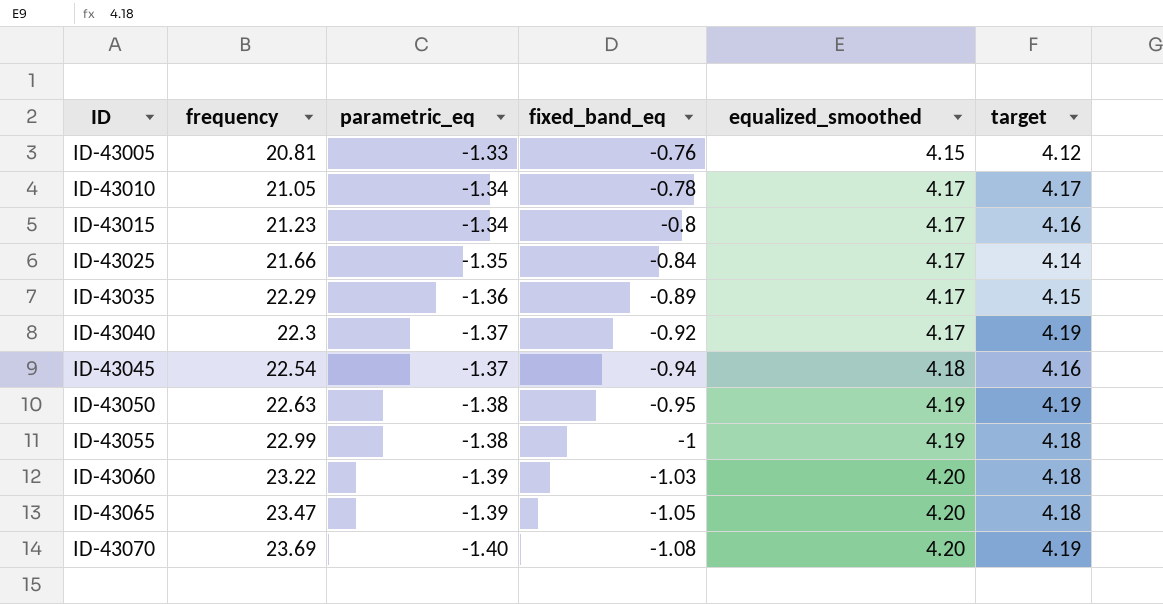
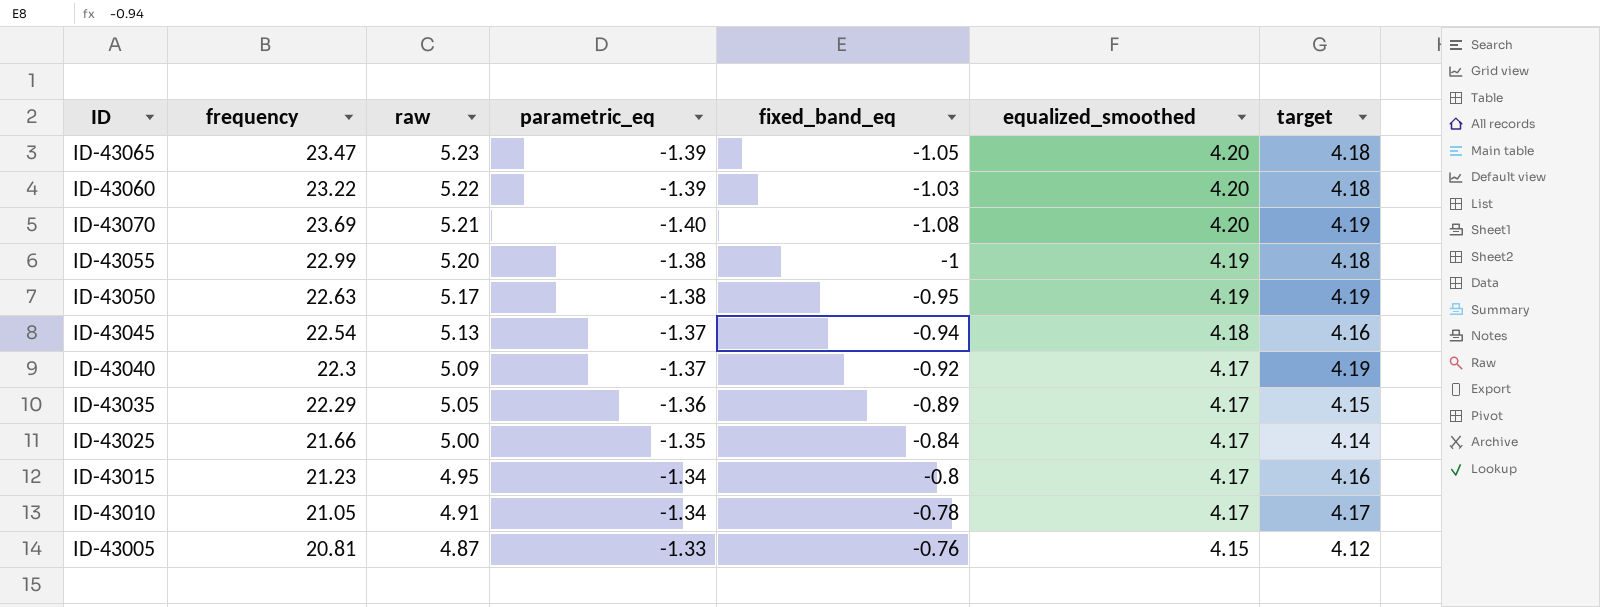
row order: ID ascending -> raw descending
column raw | position: none -> 3

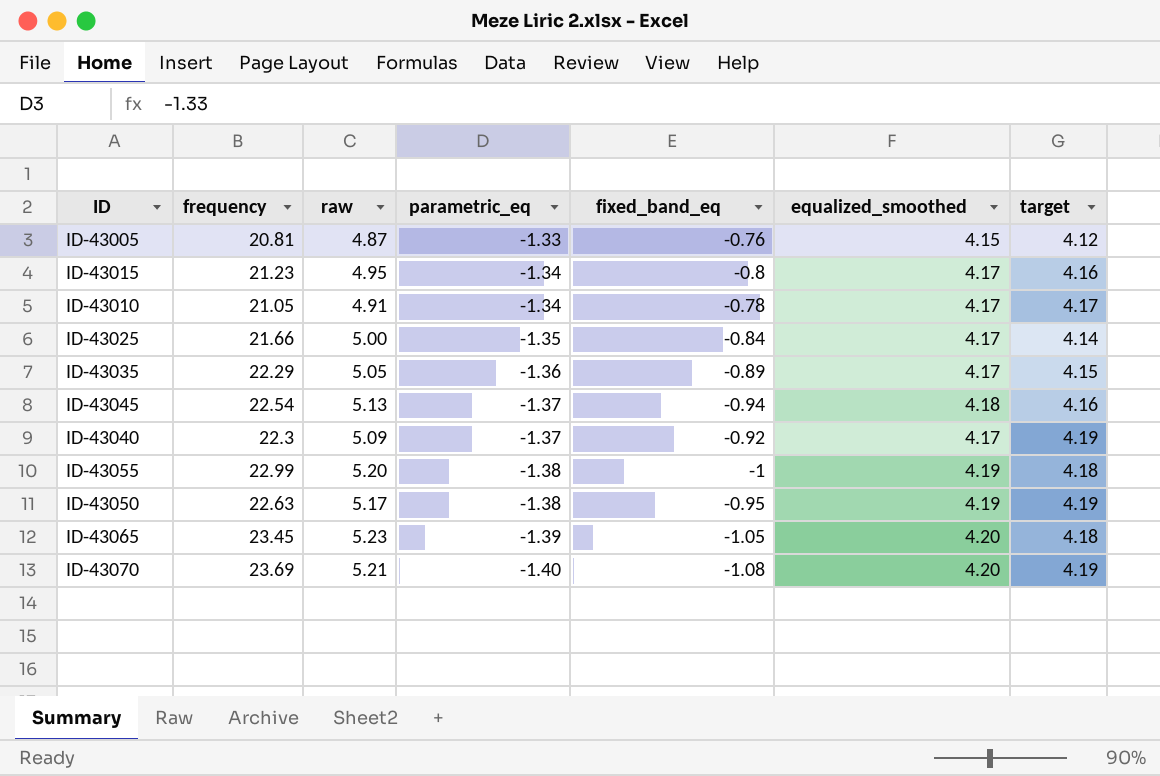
row order: raw descending -> parametric_eq descending
row ID-43060: 23.22 | 5.22 | -1.39 | -1.03 | 4.20 | 4.18 -> none
ID-43065 | frequency: 23.47 -> 23.45

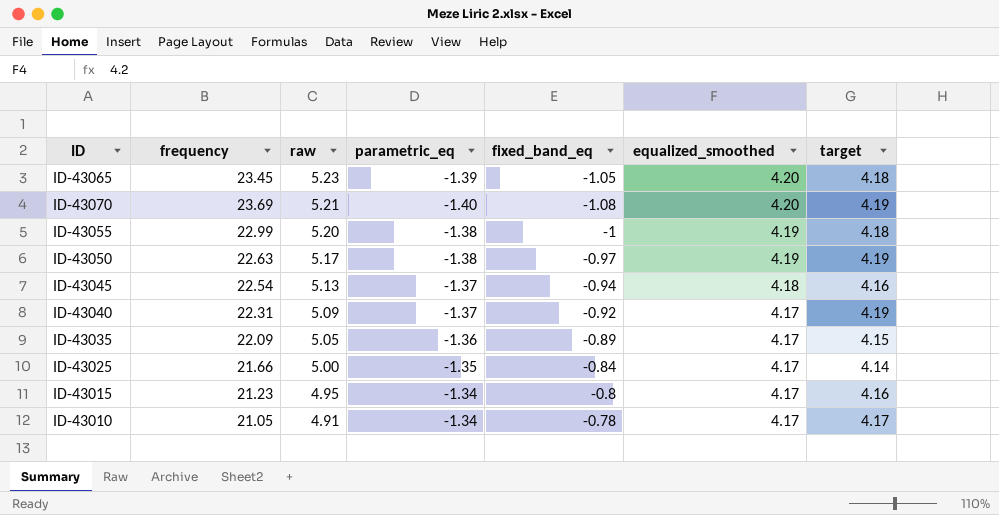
row order: parametric_eq descending -> raw descending
row ID-43005: 20.81 | 4.87 | -1.33 | -0.76 | 4.15 | 4.12 -> none
ID-43050 | fixed_band_eq: -0.95 -> -0.97
ID-43040 | frequency: 22.3 -> 22.31
ID-43035 | frequency: 22.29 -> 22.09

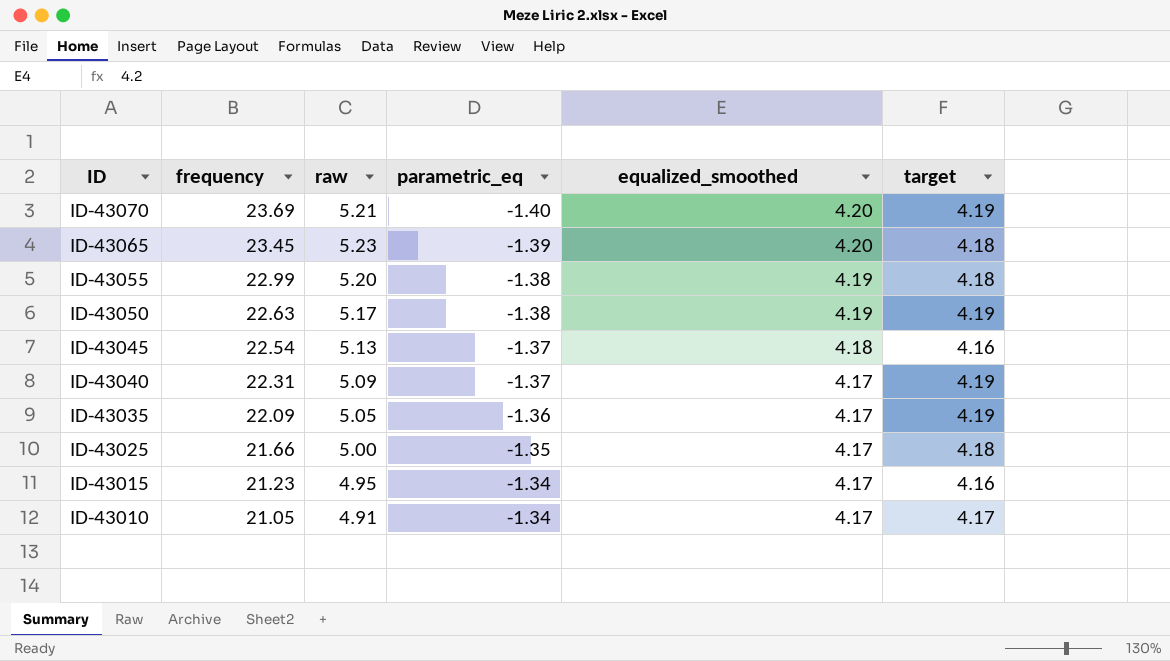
row order: raw descending -> ID descending
column fixed_band_eq | position: 5 -> none
ID-43035 | target: 4.15 -> 4.19
ID-43025 | target: 4.14 -> 4.18

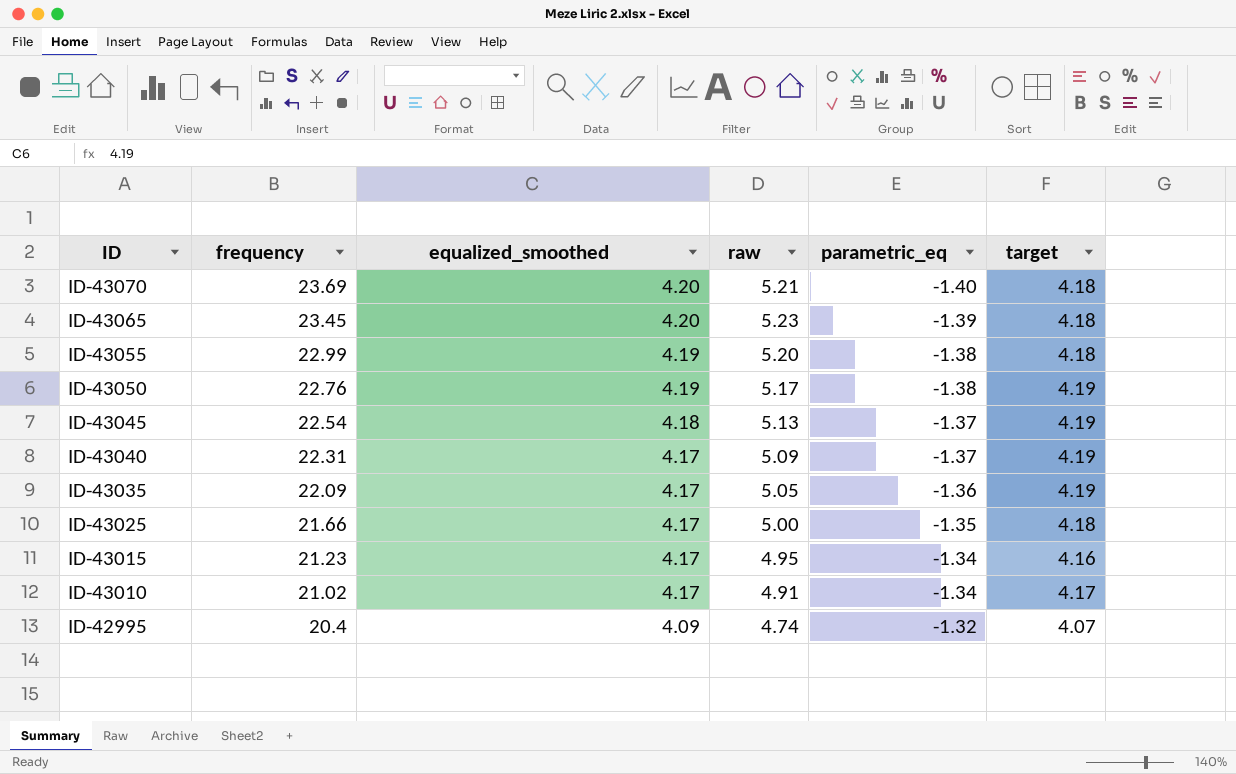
column equalized_smoothed | position: 5 -> 3
ID-43070 | target: 4.19 -> 4.18
ID-43050 | frequency: 22.63 -> 22.76
ID-43045 | target: 4.16 -> 4.19
ID-43010 | frequency: 21.05 -> 21.02
row ID-42995: none -> 20.4 | 4.09 | 4.74 | -1.32 | 4.07

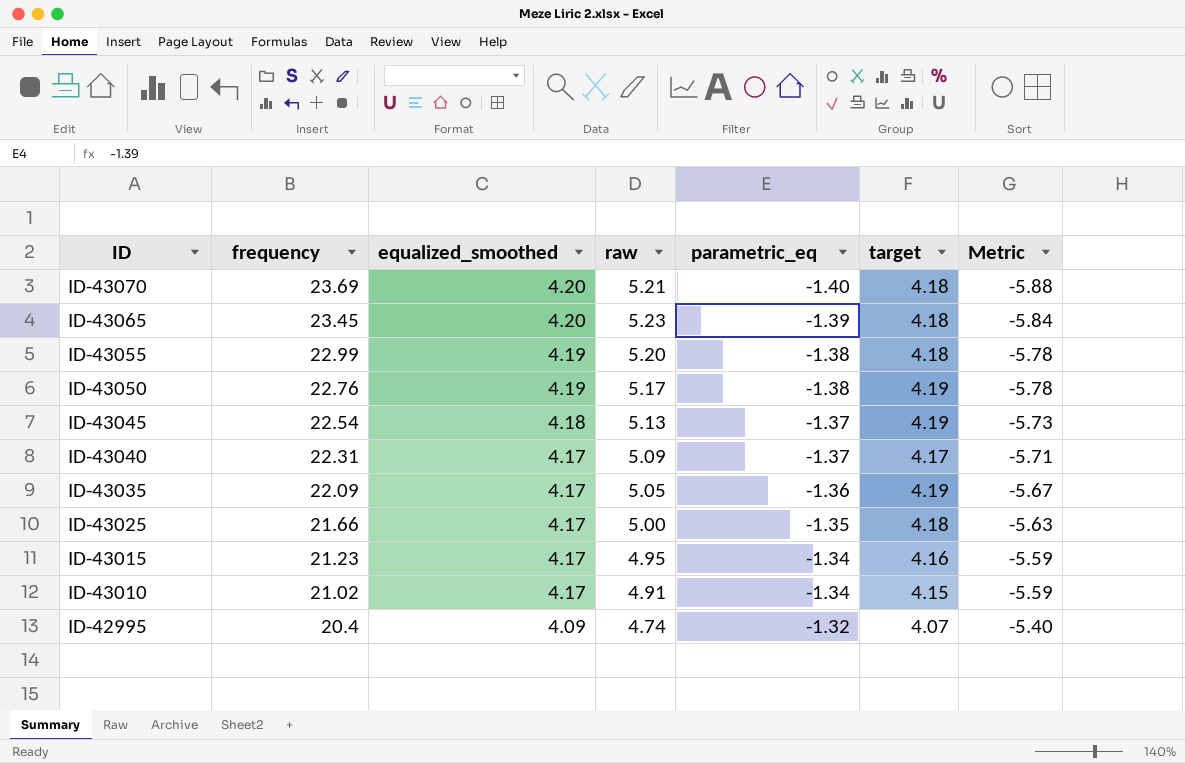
column Metric | formula: none -> [equalized_smoothed] * [parametric_eq]
ID-43040 | target: 4.19 -> 4.17
ID-43010 | target: 4.17 -> 4.15

